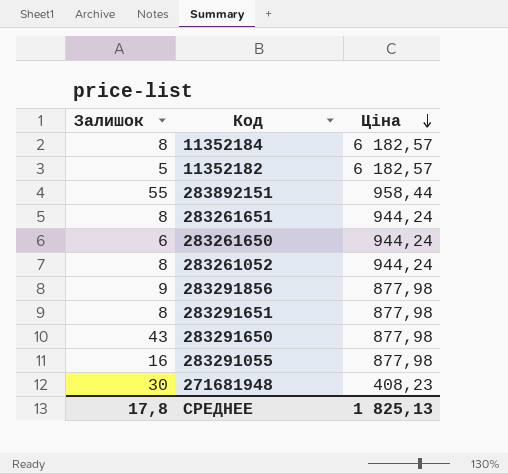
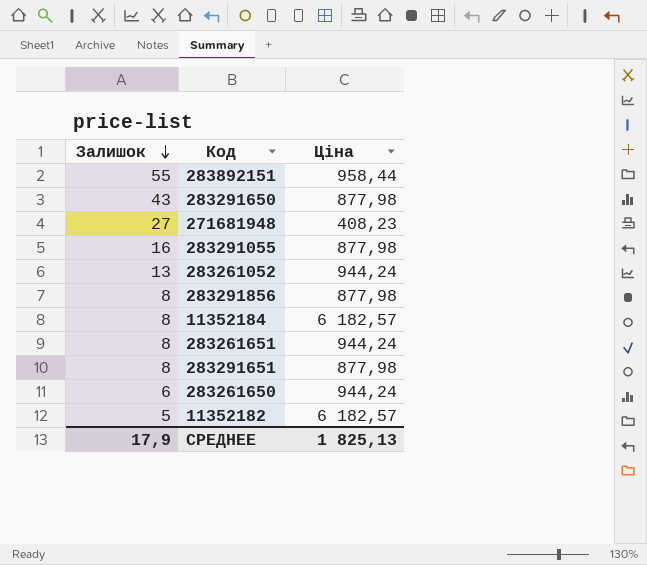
row order: Ціна descending -> Залишок descending
271681948 | Залишок: 30 -> 27
283261052 | Залишок: 8 -> 13
283291856 | Залишок: 9 -> 8
СРЕДНЕЕ | Залишок: 17,8 -> 17,9

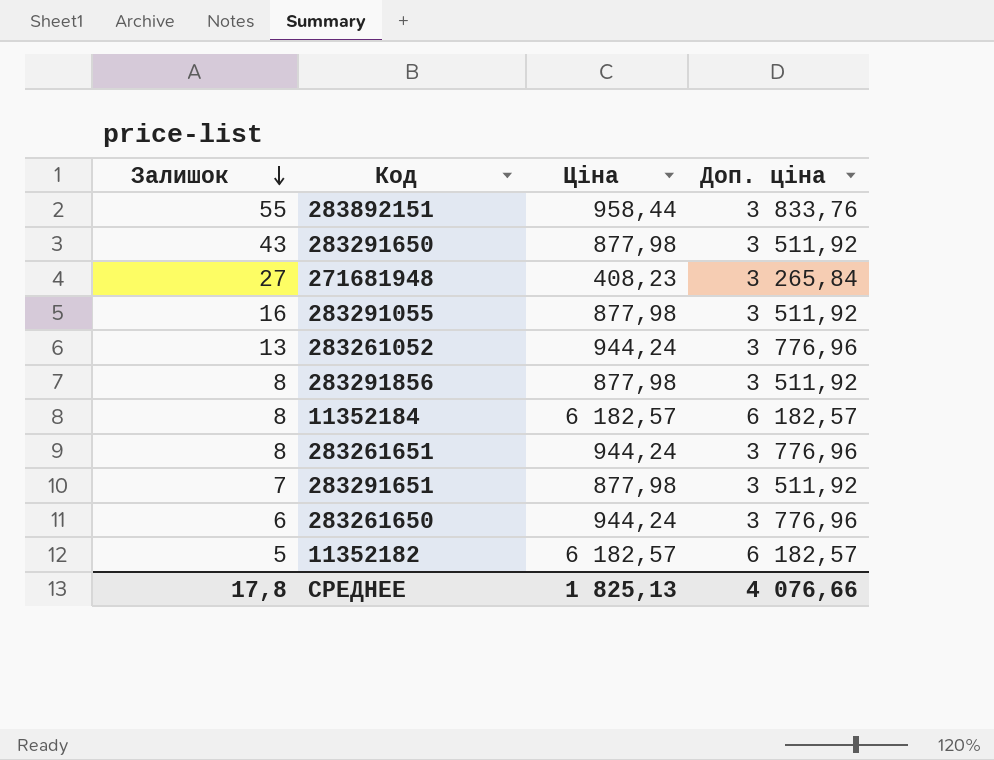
column Доп. ціна | position: none -> 4
283291651 | Залишок: 8 -> 7
СРЕДНЕЕ | Залишок: 17,9 -> 17,8

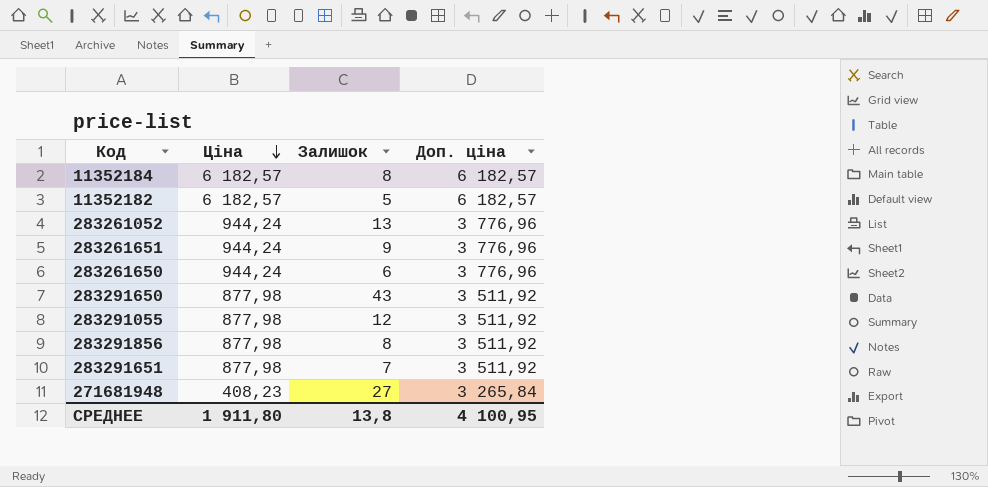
row order: Залишок descending -> Ціна descending
column Залишок | position: 1 -> 3
row 283892151: 55 | 958,44 | 3 833,76 -> none
283261651 | Залишок: 8 -> 9
283291055 | Залишок: 16 -> 12
СРЕДНЕЕ | Ціна: 1 825,13 -> 1 911,80
СРЕДНЕЕ | Залишок: 17,8 -> 13,8
СРЕДНЕЕ | Доп. ціна: 4 076,66 -> 4 100,95

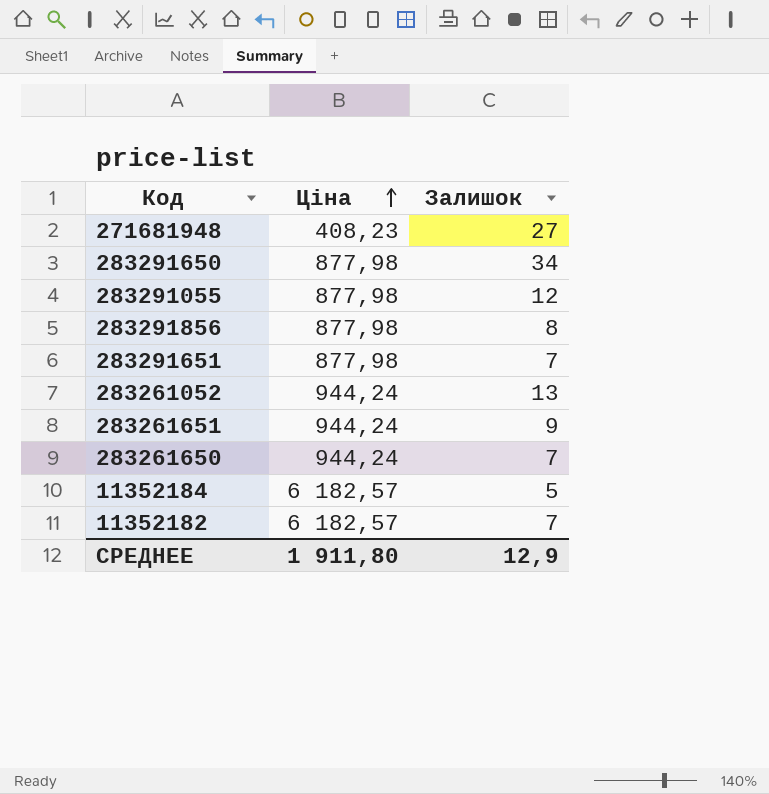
row order: Ціна descending -> Ціна ascending
column Доп. ціна | position: 4 -> none
283291650 | Залишок: 43 -> 34
283261650 | Залишок: 6 -> 7
11352184 | Залишок: 8 -> 5
11352182 | Залишок: 5 -> 7
СРЕДНЕЕ | Залишок: 13,8 -> 12,9

